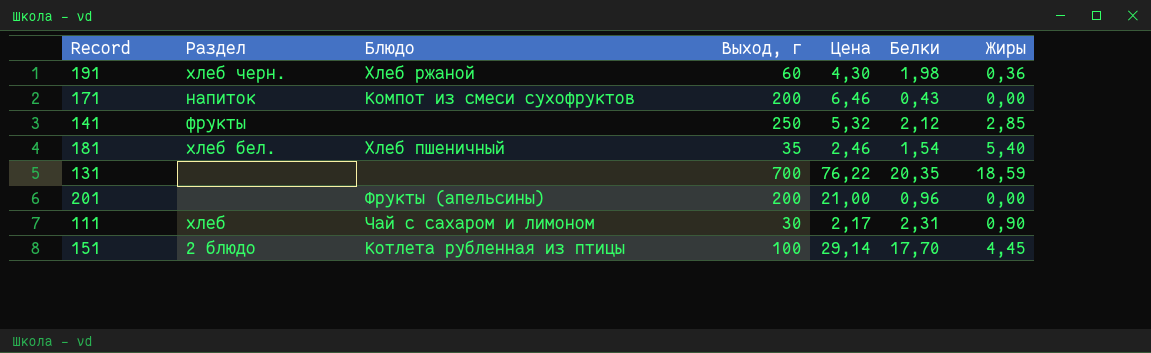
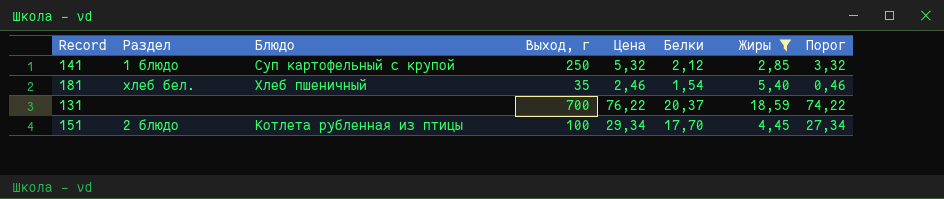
filter: none -> Жиры >= 2,85
column Порог | formula: none -> [Цена] - 2
141 | Раздел: фрукты -> 1 блюдо
141 | Блюдо: none -> Суп картофельный с крупой
131 | Белки: 20,35 -> 20,37
151 | Цена: 29,14 -> 29,34

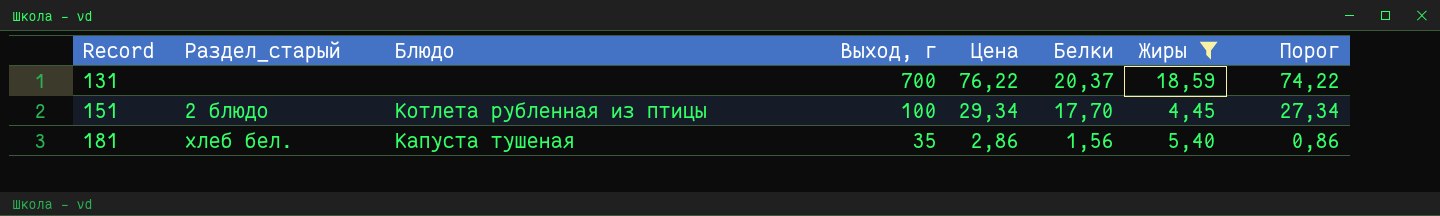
row order: none -> Record ascending
column name: Раздел -> Раздел_старый
row 141: 1 блюдо | Суп картофельный с крупой | 250 | 5,32 | 2,12 | 2,85 | 3,32 -> none
181 | Блюдо: Хлеб пшеничный -> Капуста тушеная
181 | Цена: 2,46 -> 2,86
181 | Белки: 1,54 -> 1,56
181 | Порог: 0,46 -> 0,86

